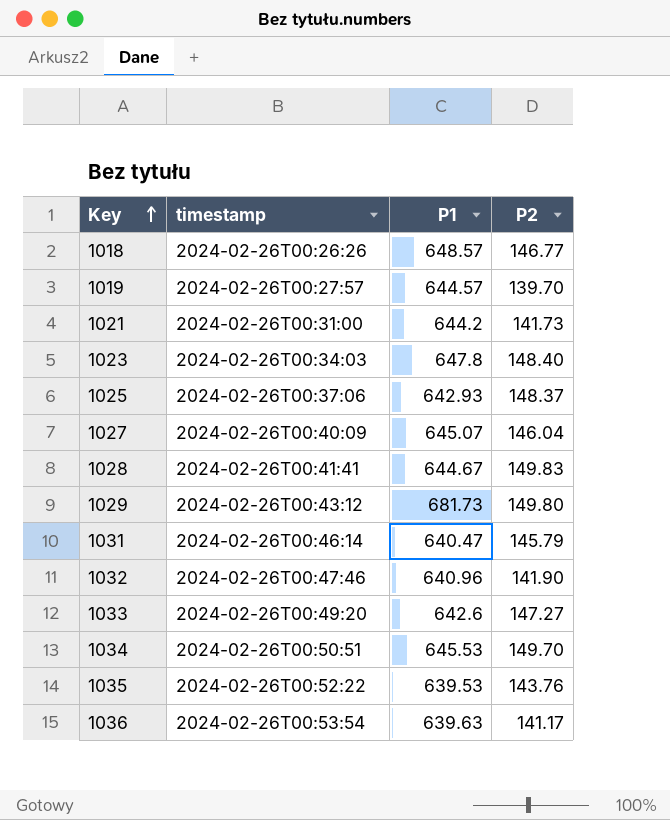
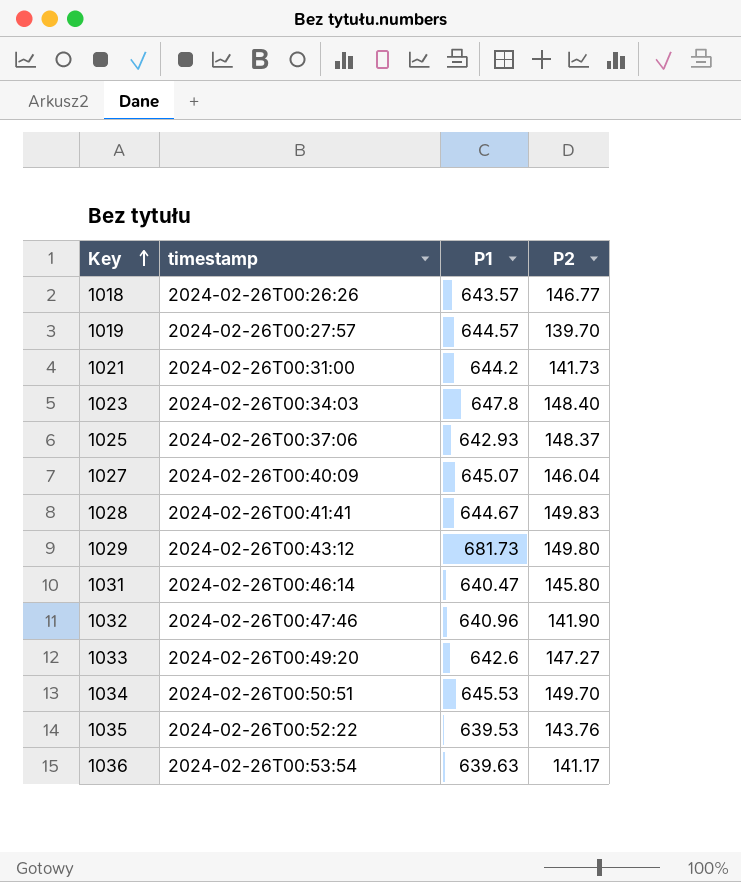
1018 | P1: 648.57 -> 643.57
1031 | P2: 145.79 -> 145.80

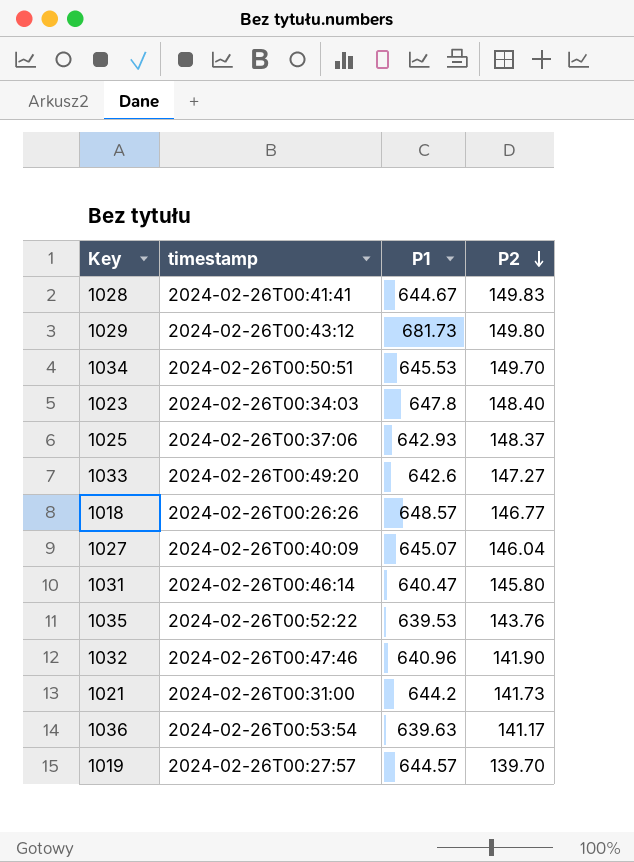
row order: Key ascending -> P2 descending
1018 | P1: 643.57 -> 648.57

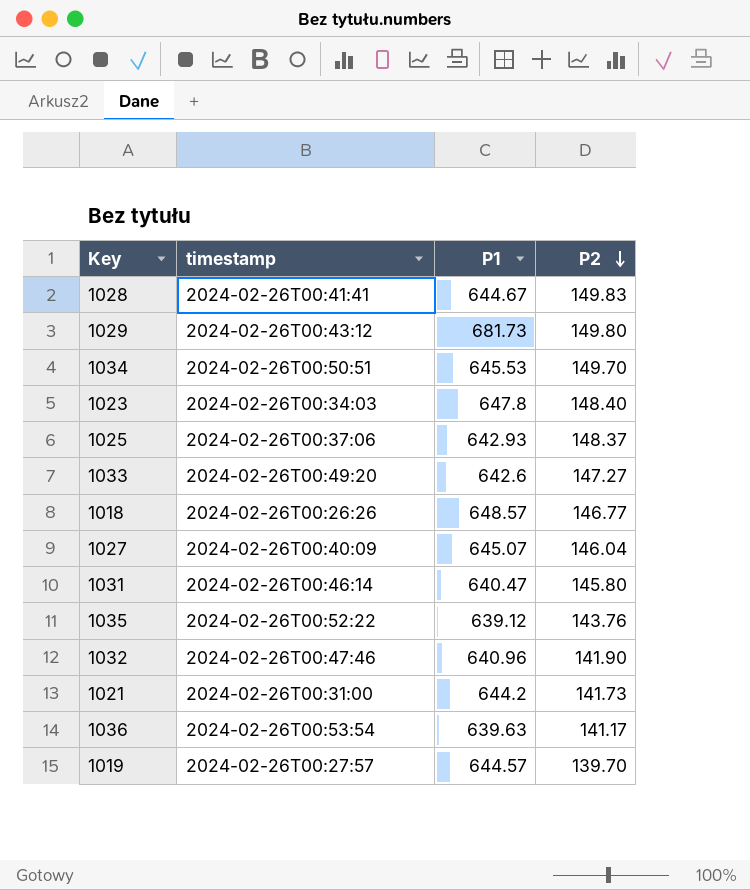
1035 | P1: 639.53 -> 639.12

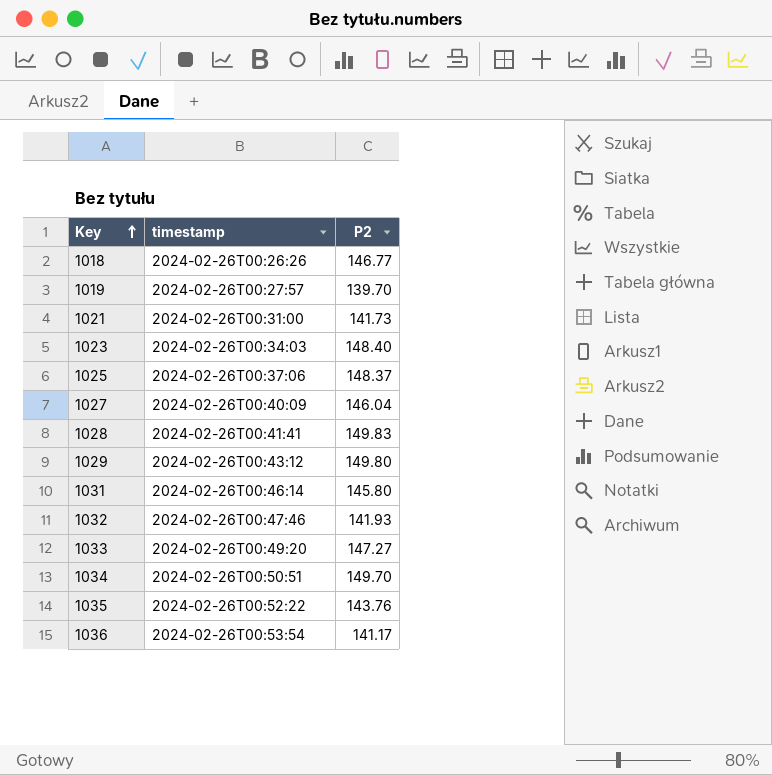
row order: P2 descending -> Key ascending
column P1 | position: 3 -> none
1032 | P2: 141.90 -> 141.93

